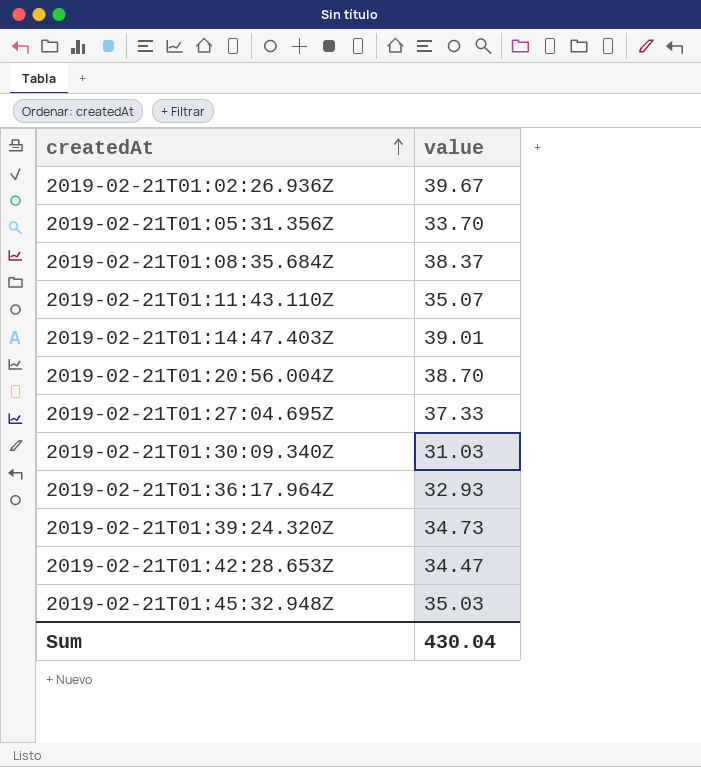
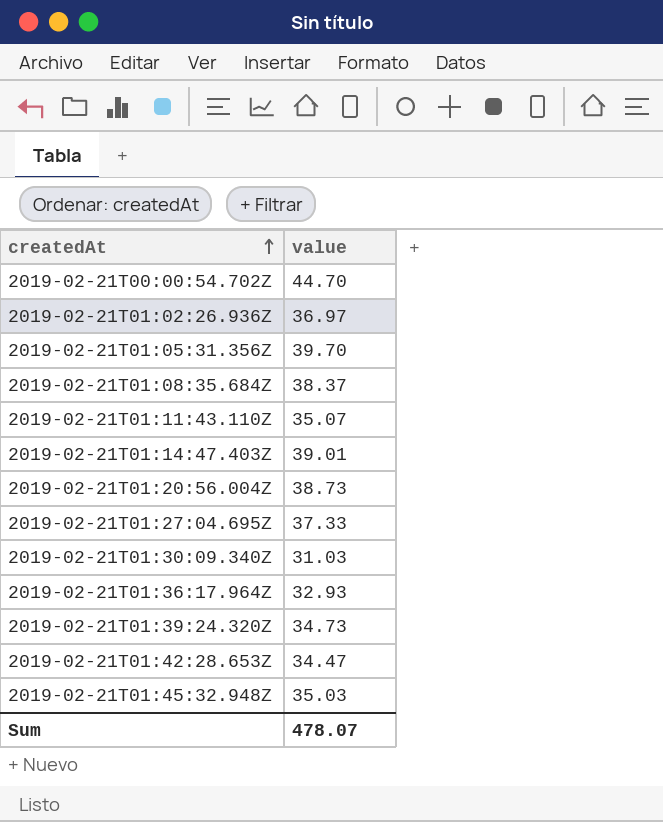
row 2019-02-21T00:00:54.702Z: none -> 44.70
2019-02-21T01:02:26.936Z | value: 39.67 -> 36.97
2019-02-21T01:05:31.356Z | value: 33.70 -> 39.70
2019-02-21T01:20:56.004Z | value: 38.70 -> 38.73
Sum | value: 430.04 -> 478.07

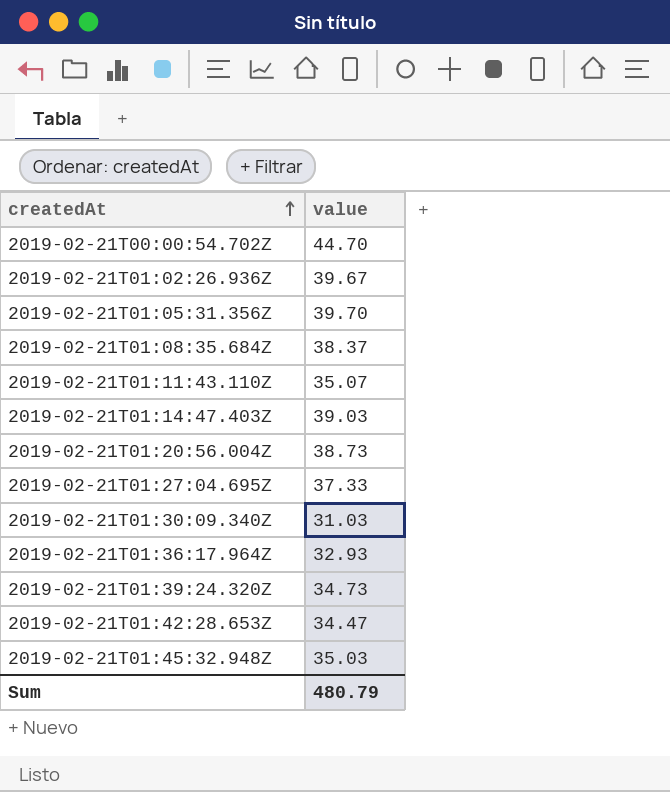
2019-02-21T01:02:26.936Z | value: 36.97 -> 39.67
2019-02-21T01:14:47.403Z | value: 39.01 -> 39.03
Sum | value: 478.07 -> 480.79

